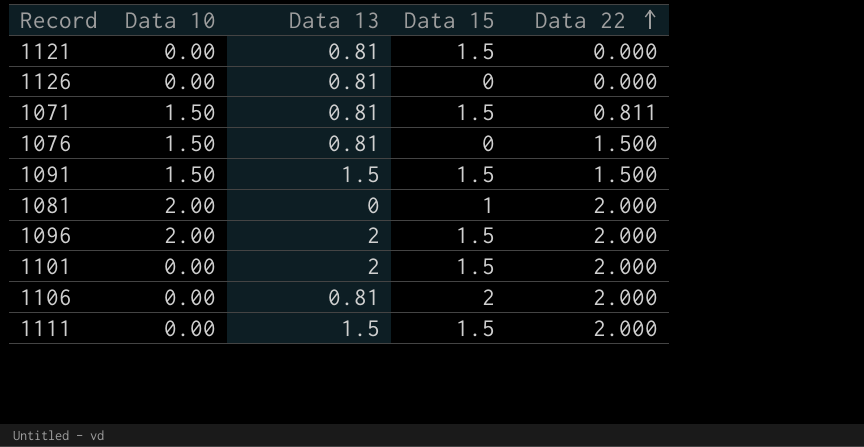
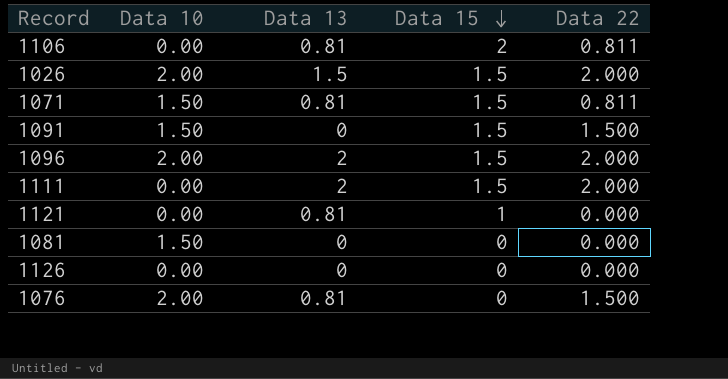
row order: Data 22 ascending -> Data 15 descending
row 1101: 0.00 | 2 | 1.5 | 2.000 -> none
1106 | Data 22: 2.000 -> 0.811
row 1026: none -> 2.00 | 1.5 | 1.5 | 2.000
1091 | Data 13: 1.5 -> 0
1111 | Data 13: 1.5 -> 2
1121 | Data 15: 1.5 -> 1
1081 | Data 10: 2.00 -> 1.50
1081 | Data 15: 1 -> 0
1081 | Data 22: 2.000 -> 0.000
1126 | Data 13: 0.81 -> 0
1076 | Data 10: 1.50 -> 2.00

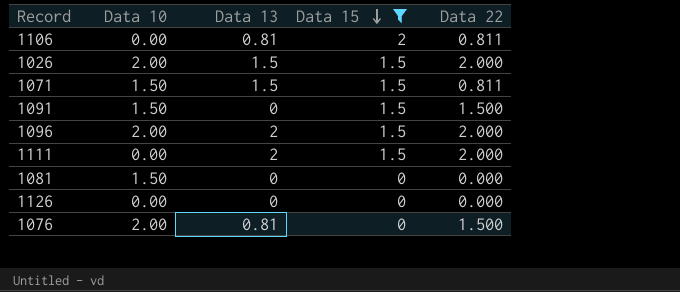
filter: none -> Data 15 != 1
1071 | Data 13: 0.81 -> 1.5

